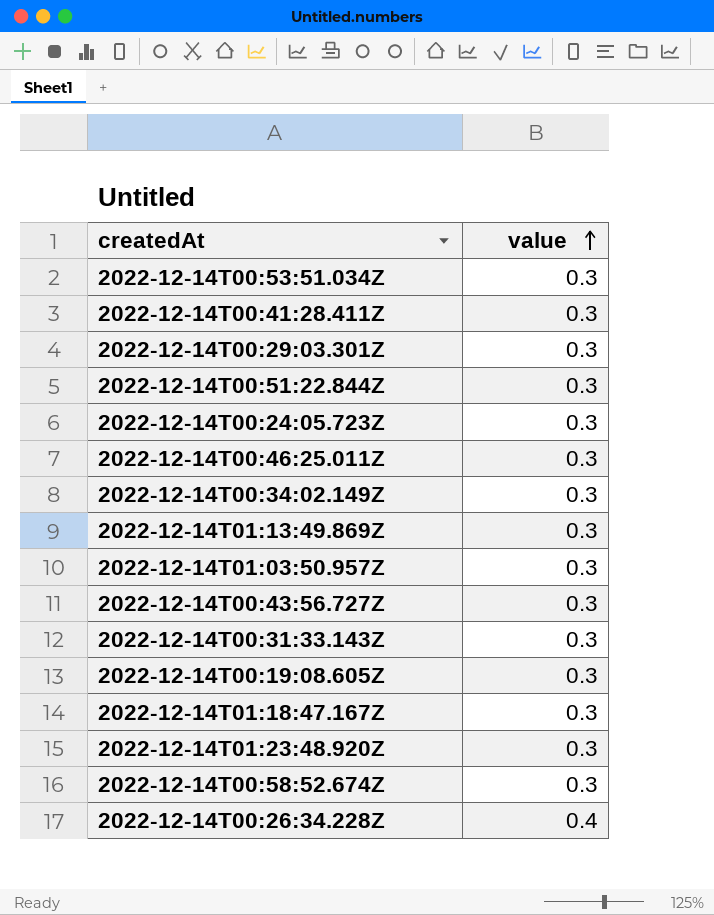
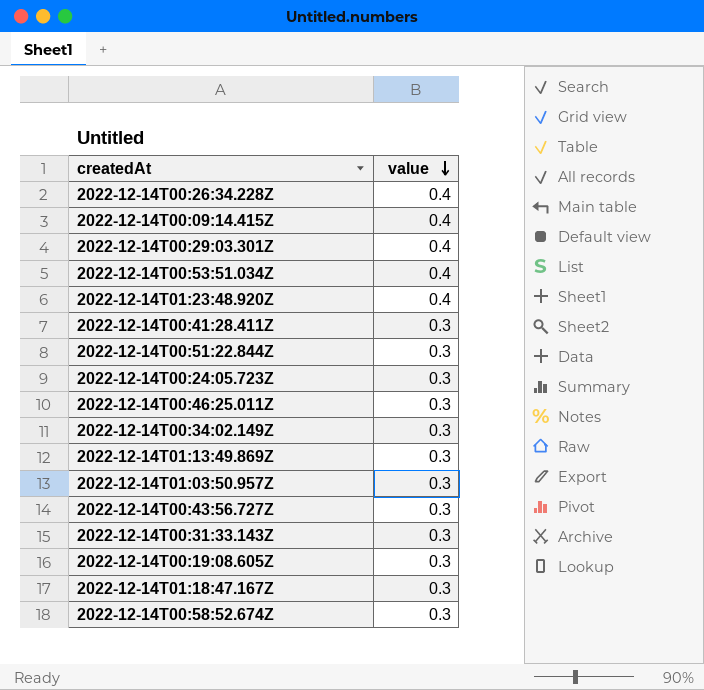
row order: value ascending -> value descending
row 2022-12-14T00:09:14.415Z: none -> 0.4
2022-12-14T00:29:03.301Z | value: 0.3 -> 0.4
2022-12-14T00:53:51.034Z | value: 0.3 -> 0.4
2022-12-14T01:23:48.920Z | value: 0.3 -> 0.4

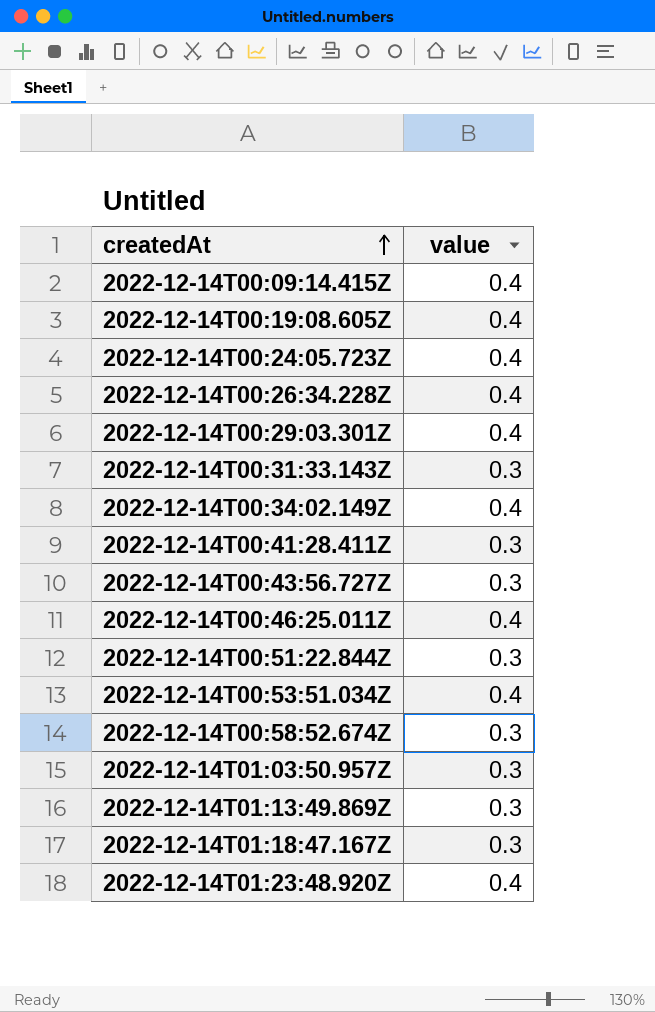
row order: value descending -> createdAt ascending
2022-12-14T00:19:08.605Z | value: 0.3 -> 0.4
2022-12-14T00:24:05.723Z | value: 0.3 -> 0.4
2022-12-14T00:34:02.149Z | value: 0.3 -> 0.4
2022-12-14T00:46:25.011Z | value: 0.3 -> 0.4

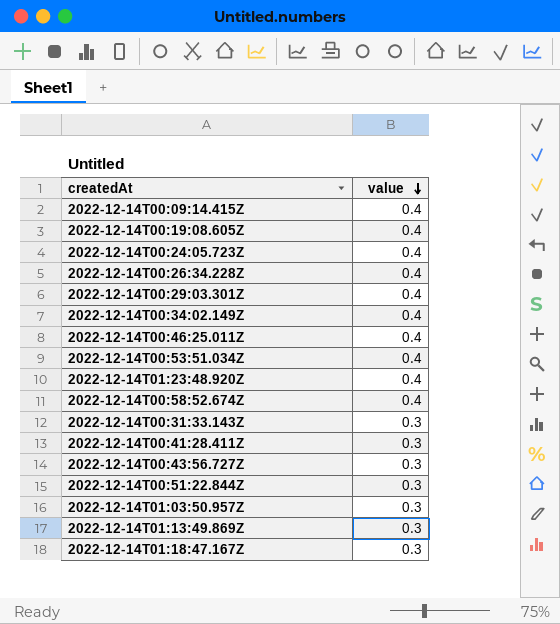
row order: createdAt ascending -> value descending
2022-12-14T00:58:52.674Z | value: 0.3 -> 0.4

